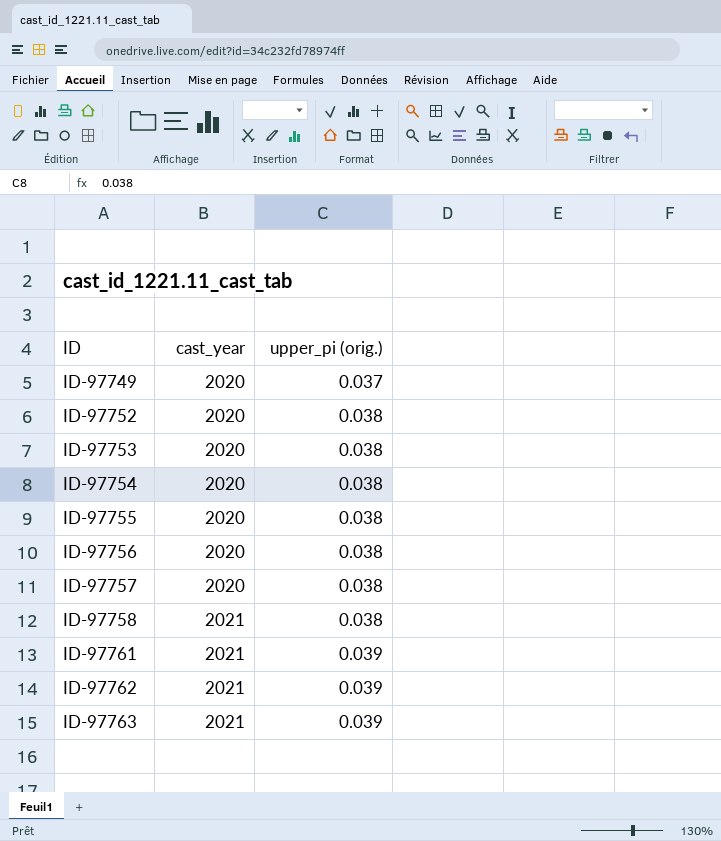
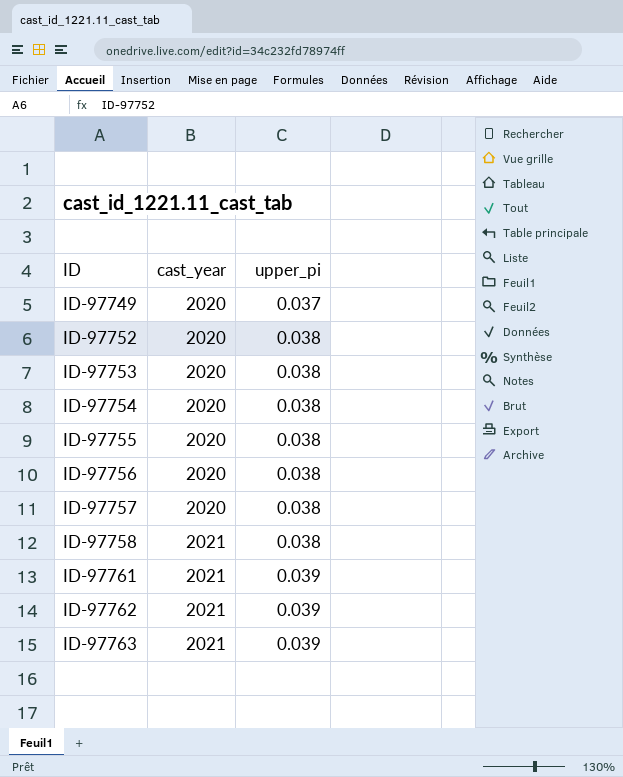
column name: upper_pi (orig.) -> upper_pi

